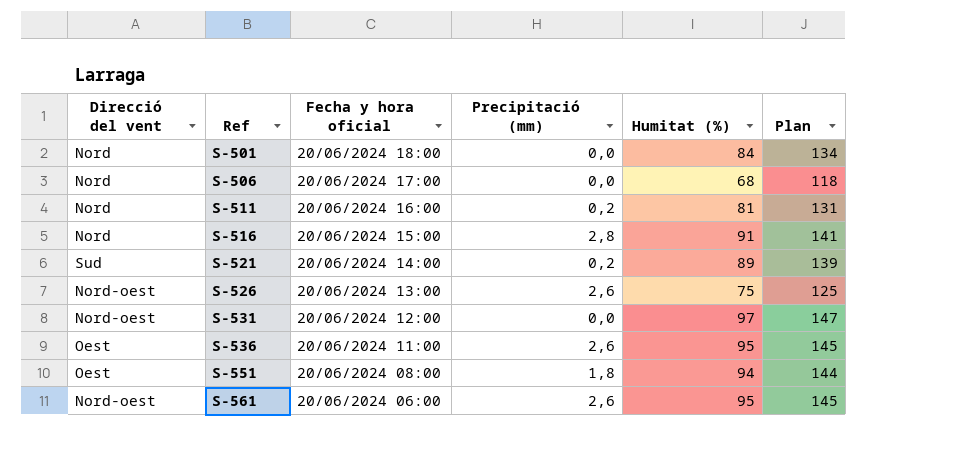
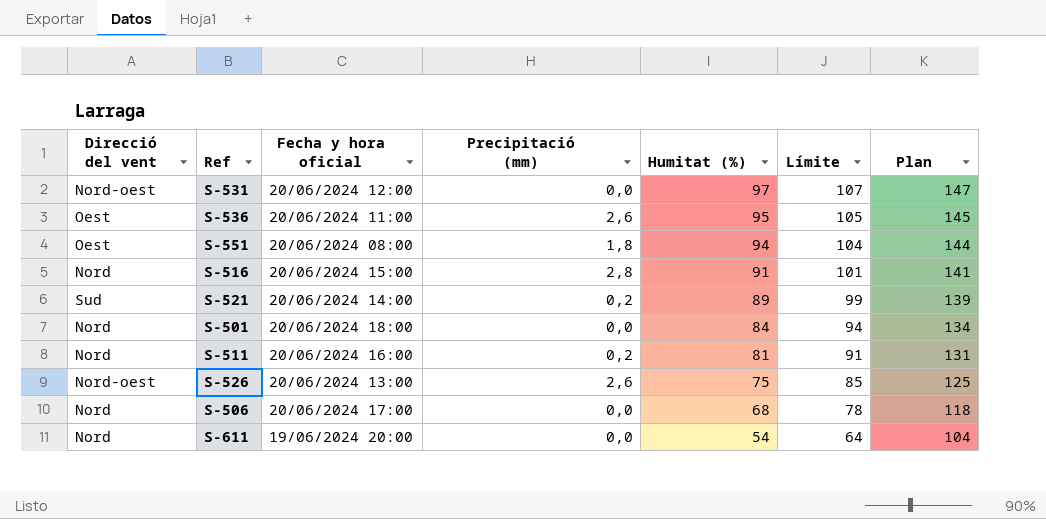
row order: Ref ascending -> Humitat (%) descending
column Límite | formula: none -> [Humitat (%)] + 10
row S-561: Nord-oest | 20/06/2024 06:00 | 2,6 | 95 | 145 -> none
row S-611: none -> Nord | 19/06/2024 20:00 | 0,0 | 54 | 64 | 104

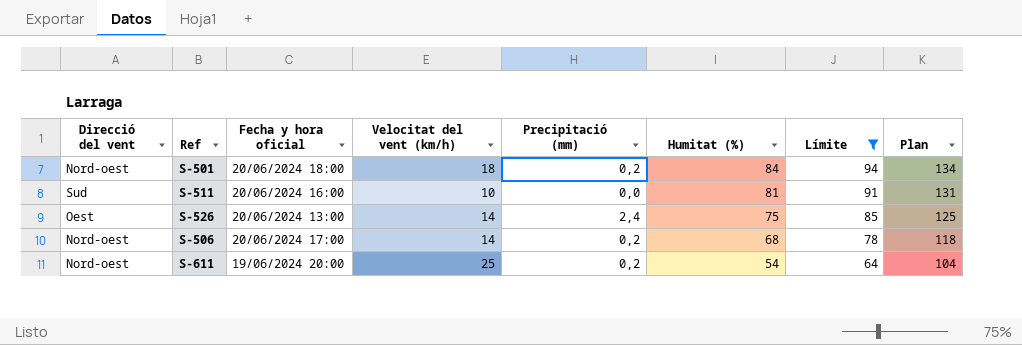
filter: none -> Límite <= 94
column Velocitat del vent (km/h) | position: none -> 4
S-501 | Direcció del vent: Nord -> Nord-oest
S-501 | Precipitació (mm): 0,0 -> 0,2
S-511 | Direcció del vent: Nord -> Sud
S-511 | Precipitació (mm): 0,2 -> 0,0
S-526 | Direcció del vent: Nord-oest -> Oest
S-526 | Precipitació (mm): 2,6 -> 2,4
S-506 | Direcció del vent: Nord -> Nord-oest
S-506 | Precipitació (mm): 0,0 -> 0,2
S-611 | Direcció del vent: Nord -> Nord-oest
S-611 | Precipitació (mm): 0,0 -> 0,2

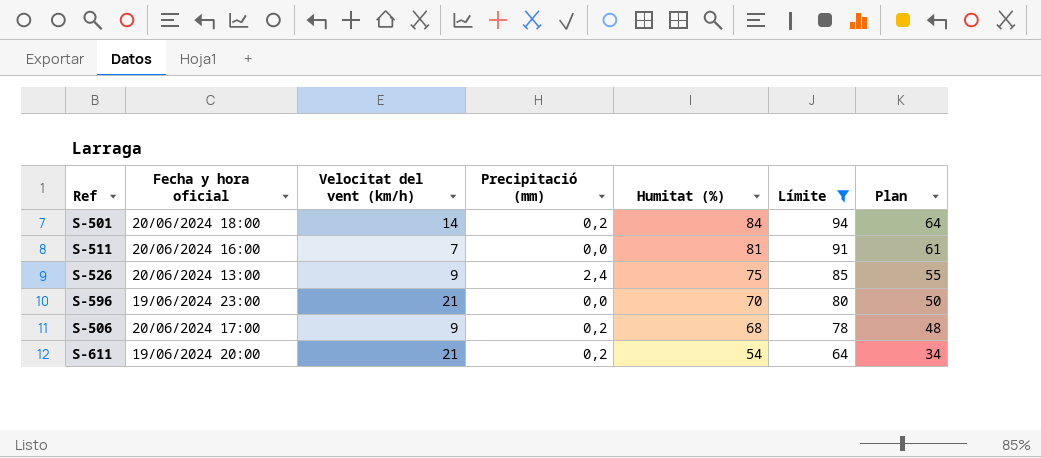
column Direcció del vent | position: 1 -> none
column Plan | formula: [Humitat (%)] + 50 -> [Humitat (%)] - 20
S-501 | Velocitat del vent (km/h): 18 -> 14
S-511 | Velocitat del vent (km/h): 10 -> 7
S-526 | Velocitat del vent (km/h): 14 -> 9
row S-596: none -> 19/06/2024 23:00 | 21 | 0,0 | 70 | 80 | 50
S-506 | Velocitat del vent (km/h): 14 -> 9
S-611 | Velocitat del vent (km/h): 25 -> 21

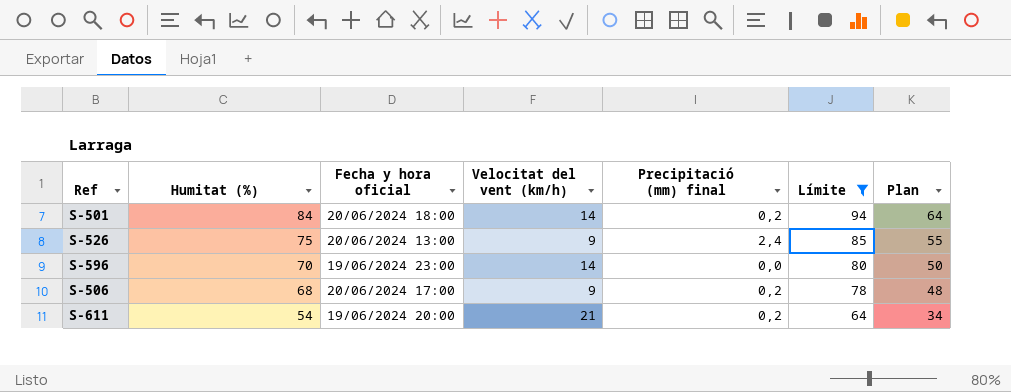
column Humitat (%) | position: 5 -> 2
column name: Precipitació (mm) -> Precipitació (mm) final
row S-511: 20/06/2024 16:00 | 7 | 0,0 | 81 | 91 | 61 -> none
S-596 | Velocitat del vent (km/h): 21 -> 14

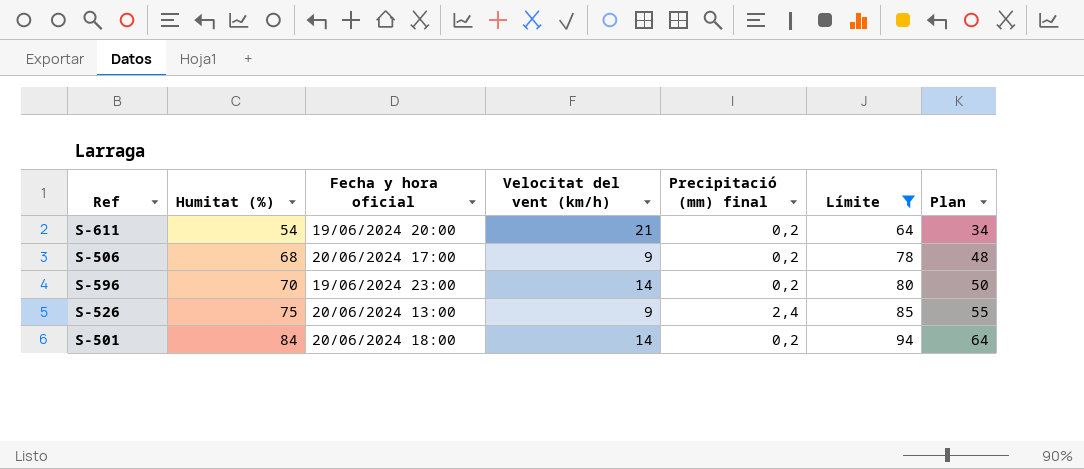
row order: Humitat (%) descending -> Humitat (%) ascending
S-596 | Precipitació (mm) final: 0,0 -> 0,2

